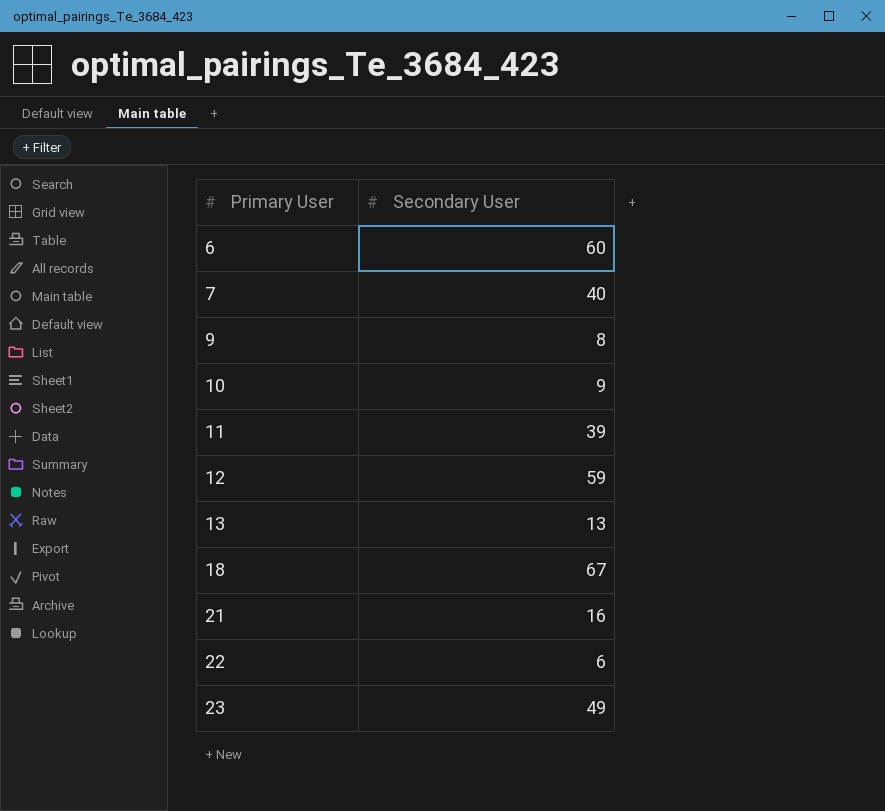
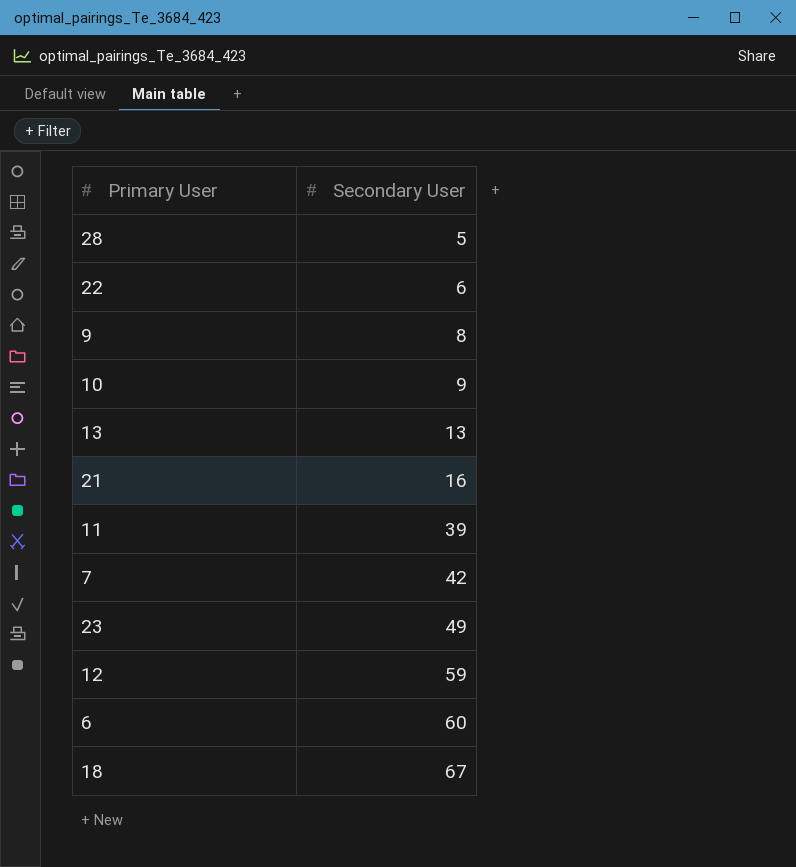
row order: Primary User ascending -> Secondary User ascending
row 28: none -> 5
7 | Secondary User: 40 -> 42

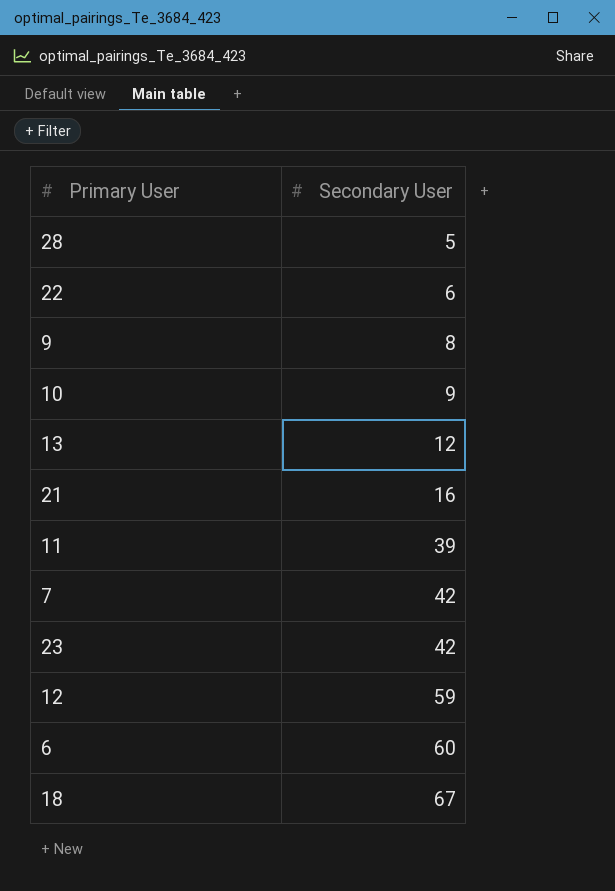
13 | Secondary User: 13 -> 12
23 | Secondary User: 49 -> 42

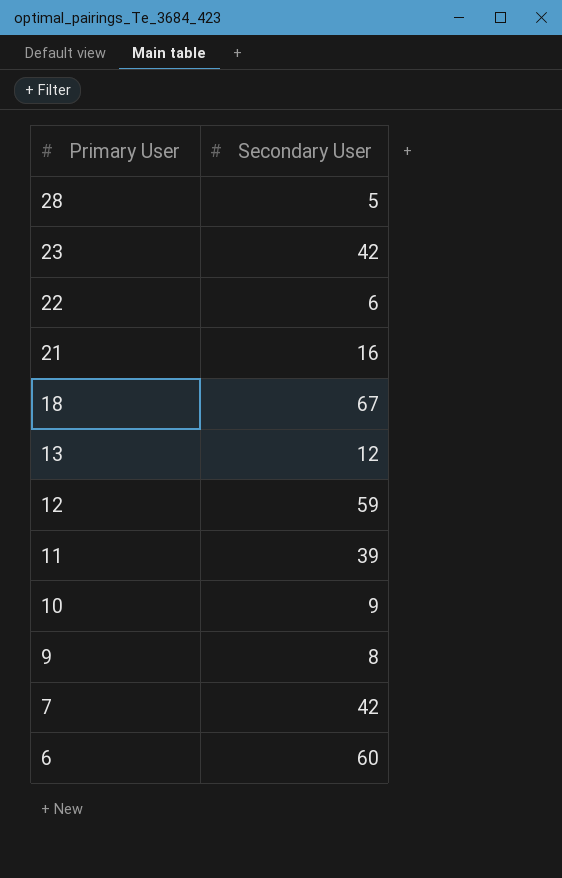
row order: Secondary User ascending -> Primary User descending

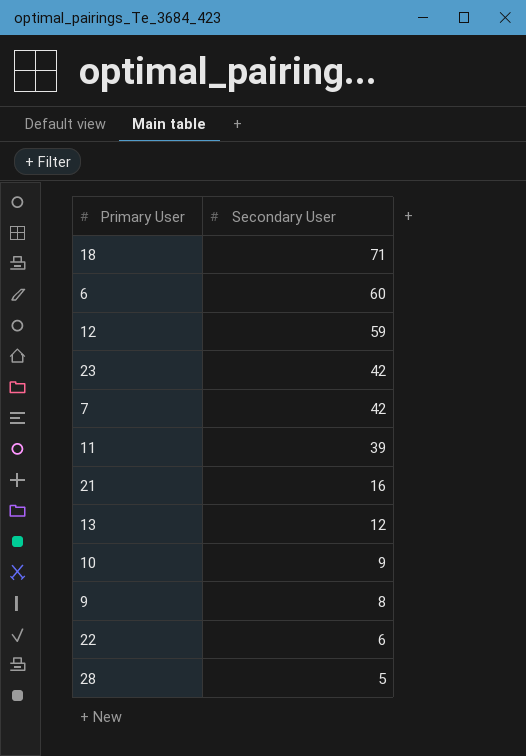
row order: Primary User descending -> Secondary User descending
18 | Secondary User: 67 -> 71

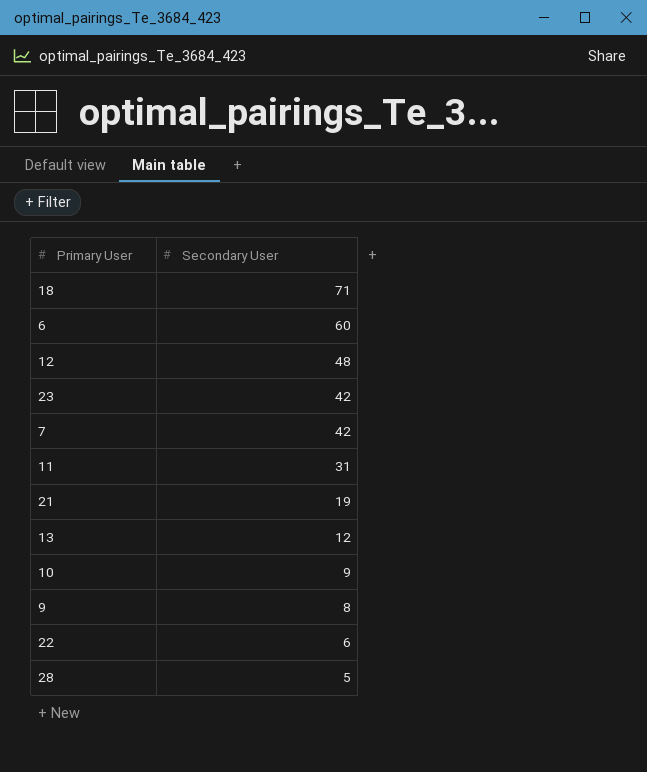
12 | Secondary User: 59 -> 48
11 | Secondary User: 39 -> 31
21 | Secondary User: 16 -> 19

